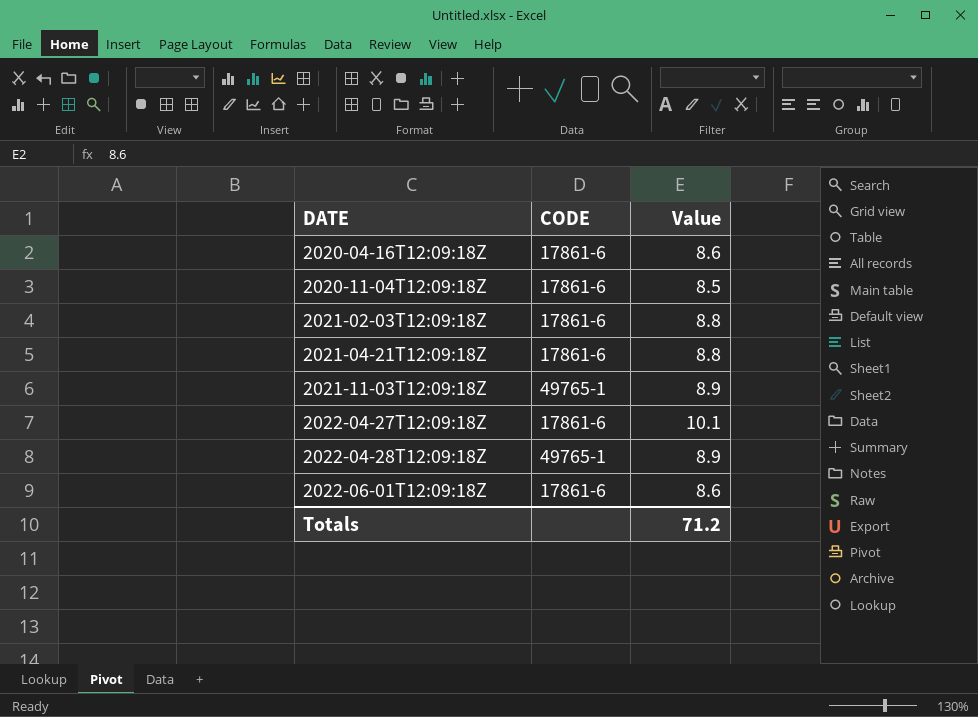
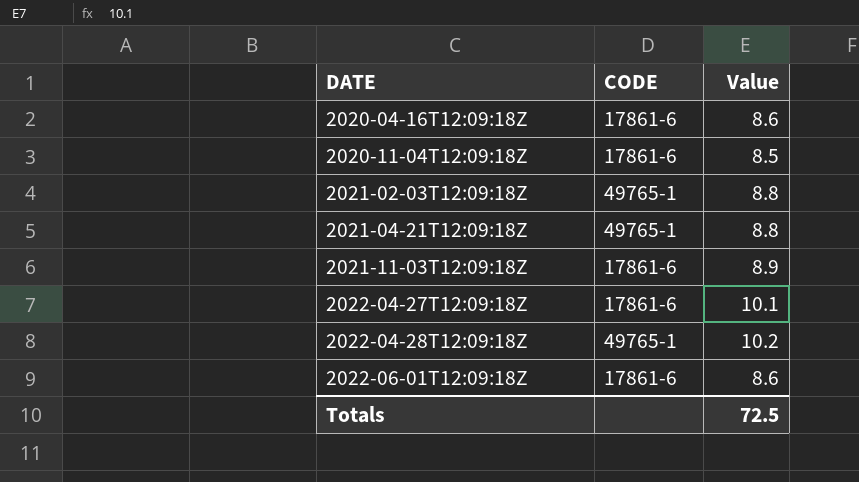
2021-02-03T12:09:18Z | CODE: 17861-6 -> 49765-1
2021-04-21T12:09:18Z | CODE: 17861-6 -> 49765-1
2021-11-03T12:09:18Z | CODE: 49765-1 -> 17861-6
2022-04-28T12:09:18Z | Value: 8.9 -> 10.2
Totals | Value: 71.2 -> 72.5

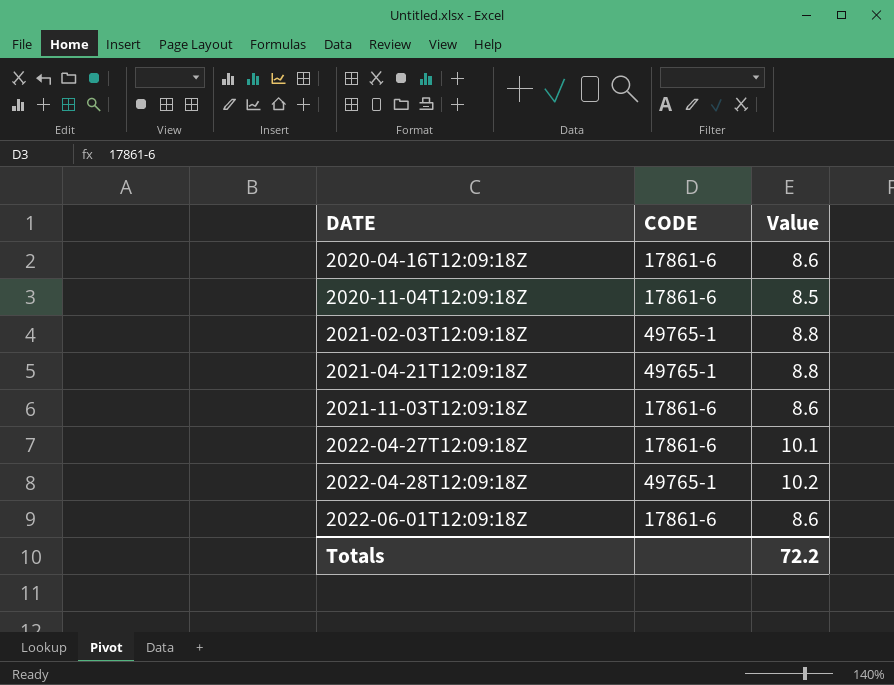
2021-11-03T12:09:18Z | Value: 8.9 -> 8.6
Totals | Value: 72.5 -> 72.2

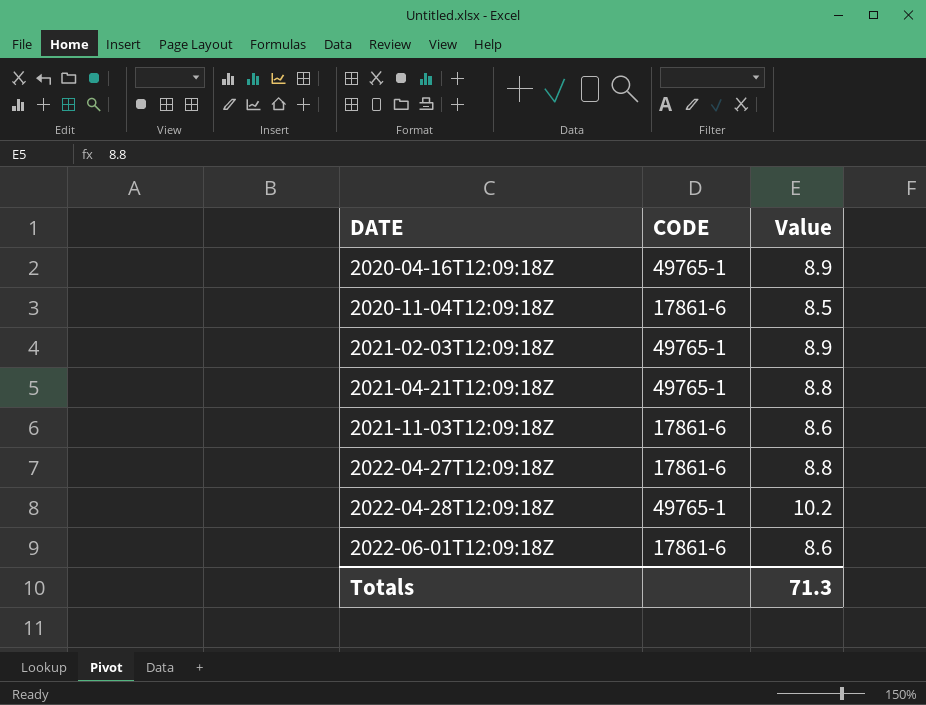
2020-04-16T12:09:18Z | CODE: 17861-6 -> 49765-1
2020-04-16T12:09:18Z | Value: 8.6 -> 8.9
2021-02-03T12:09:18Z | Value: 8.8 -> 8.9
2022-04-27T12:09:18Z | Value: 10.1 -> 8.8
Totals | Value: 72.2 -> 71.3

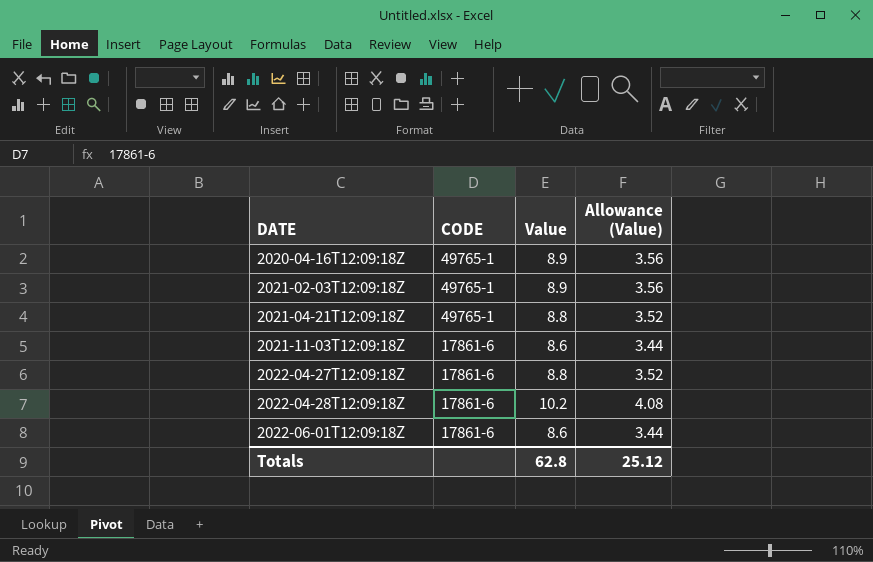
column Allowance (Value) | formula: none -> [Value] * 0.4
row 2020-11-04T12:09:18Z: 17861-6 | 8.5 -> none
2022-04-28T12:09:18Z | CODE: 49765-1 -> 17861-6
Totals | Value: 71.3 -> 62.8

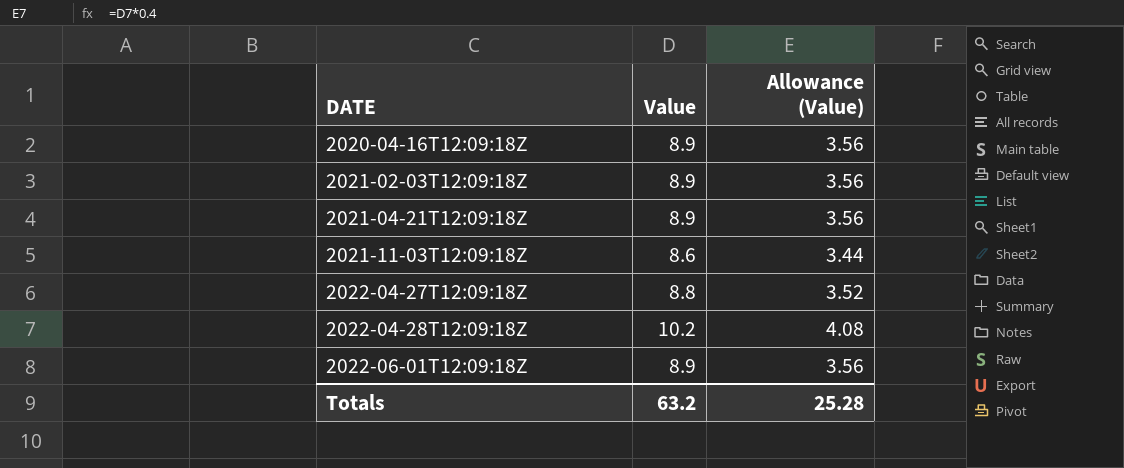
column CODE | position: 2 -> none
2021-04-21T12:09:18Z | Value: 8.8 -> 8.9
2021-04-21T12:09:18Z | Allowance (Value): 3.52 -> 3.56
2022-06-01T12:09:18Z | Value: 8.6 -> 8.9
2022-06-01T12:09:18Z | Allowance (Value): 3.44 -> 3.56
Totals | Value: 62.8 -> 63.2
Totals | Allowance (Value): 25.12 -> 25.28

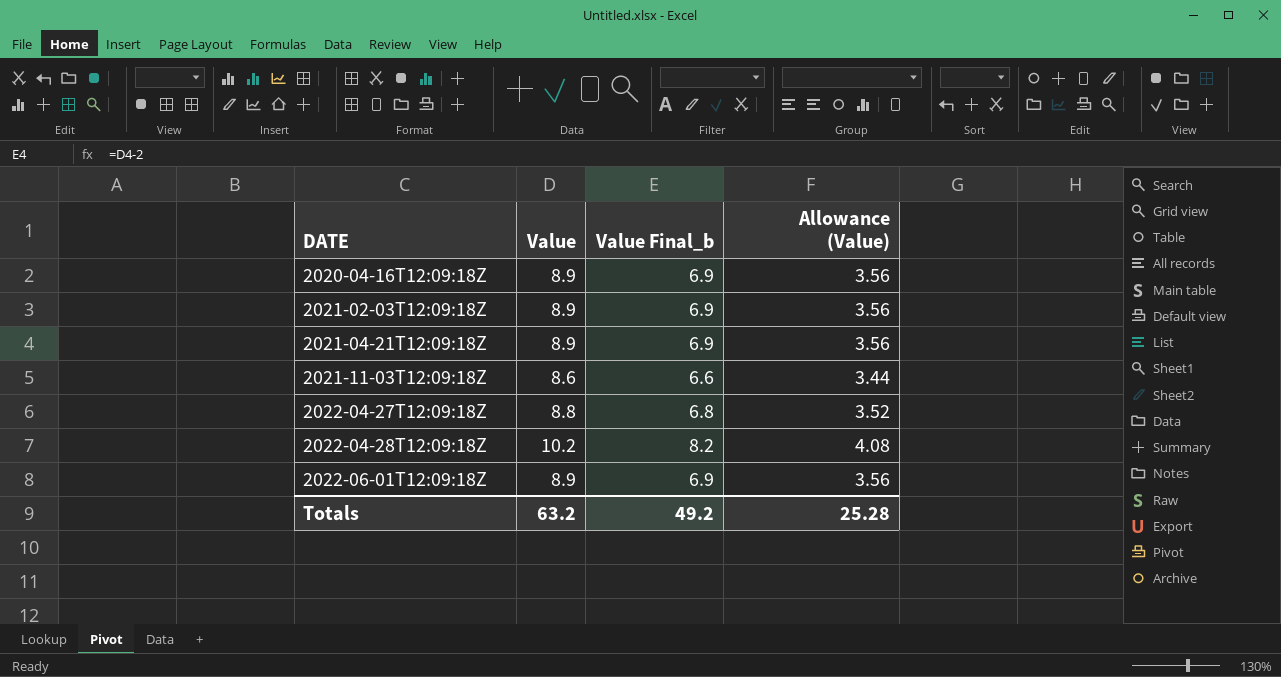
column Value Final_b | formula: none -> [Value] - 2

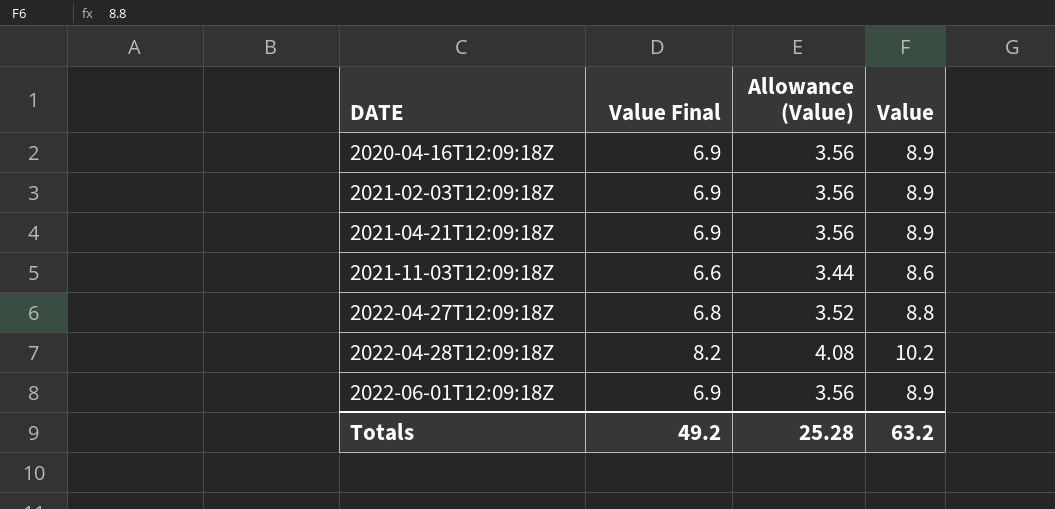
column name: Value Final_b -> Value Final
column Value | position: 2 -> 4

